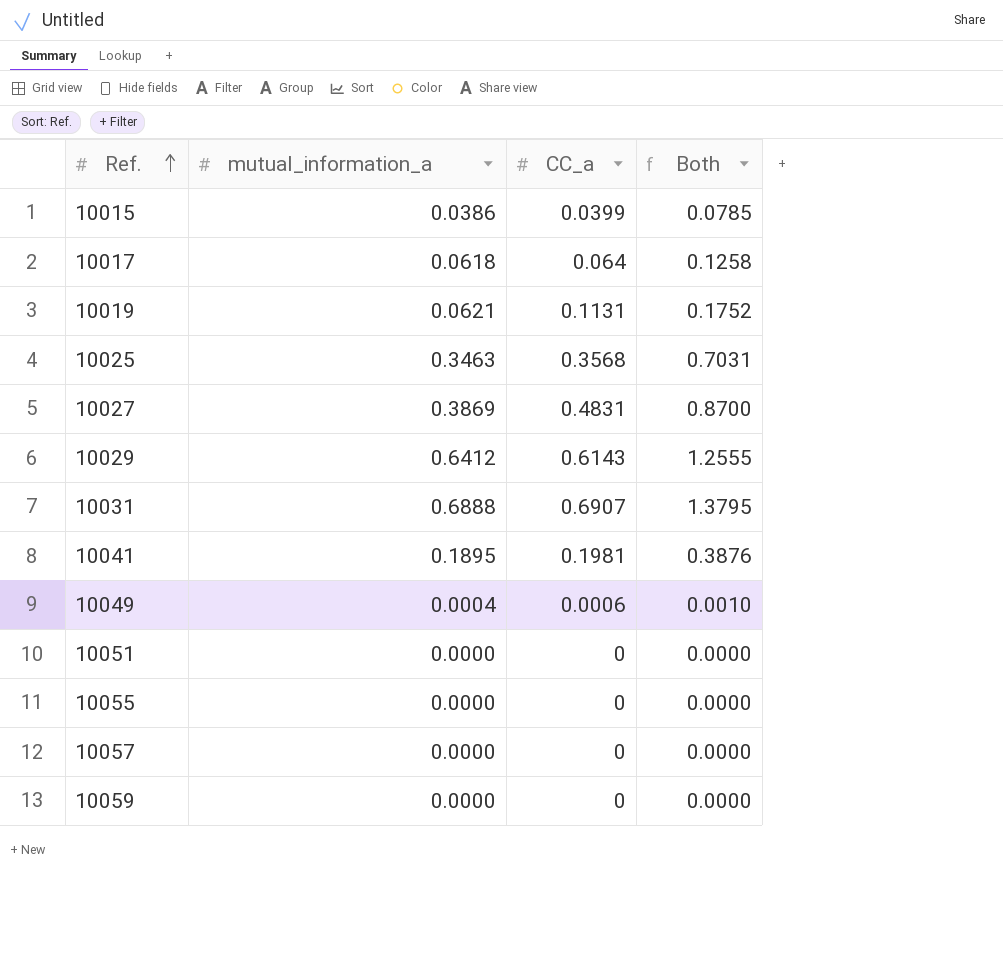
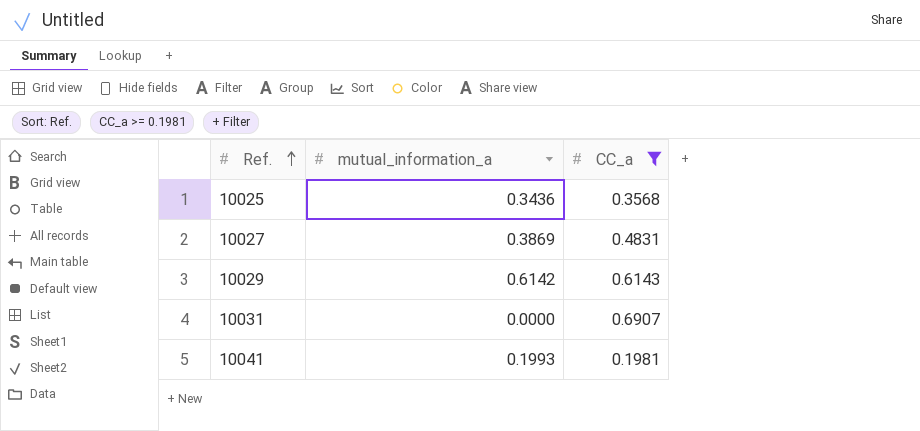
filter: none -> CC_a >= 0.1981
column Both | formula: [mutual_information_a] + [CC_a] -> none
10025 | mutual_information_a: 0.3463 -> 0.3436
10029 | mutual_information_a: 0.6412 -> 0.6142
10031 | mutual_information_a: 0.6888 -> 0.0000
10041 | mutual_information_a: 0.1895 -> 0.1993

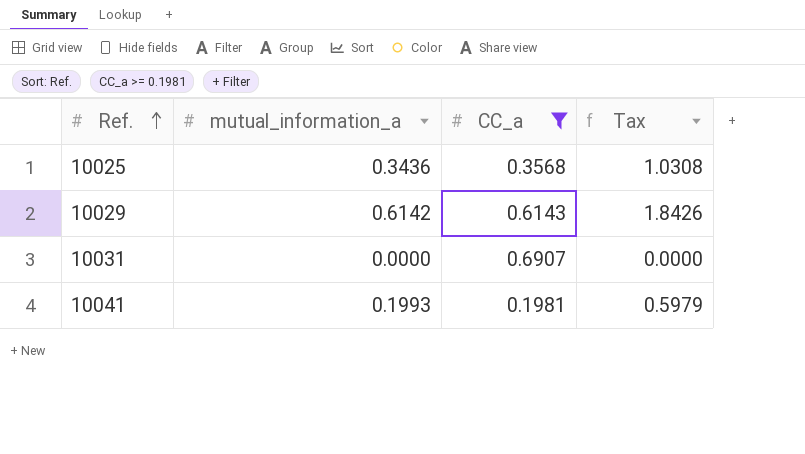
column Tax | formula: none -> [mutual_information_a] * 3
row 10027: 0.3869 | 0.4831 -> none

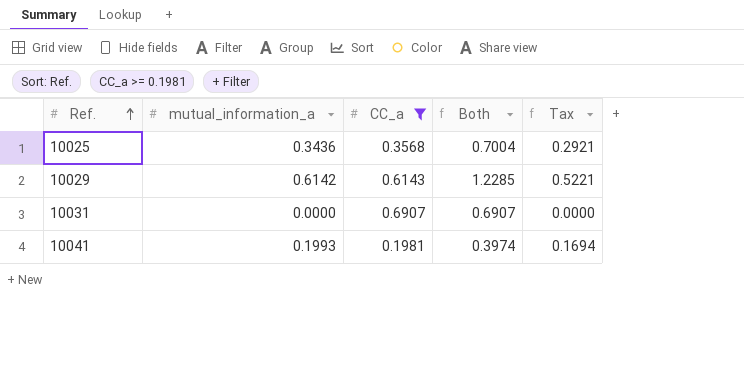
column Both | formula: none -> [mutual_information_a] + [CC_a]
column Tax | formula: [mutual_information_a] * 3 -> [mutual_information_a] * 0.85

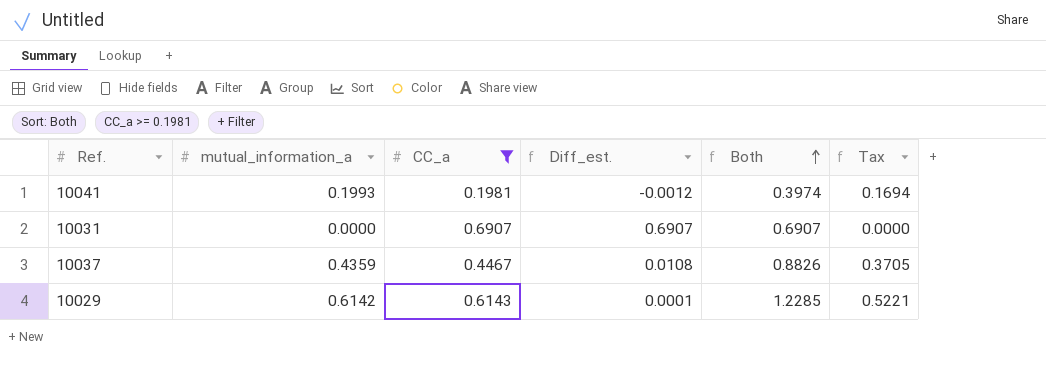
row order: Ref. ascending -> Both ascending
column Diff_est. | formula: none -> [CC_a] - [mutual_information_a]
row 10025: 0.3436 | 0.3568 | 0.7004 | 0.2921 -> none
row 10037: none -> 0.4359 | 0.4467 | 0.0108 | 0.8826 | 0.3705

